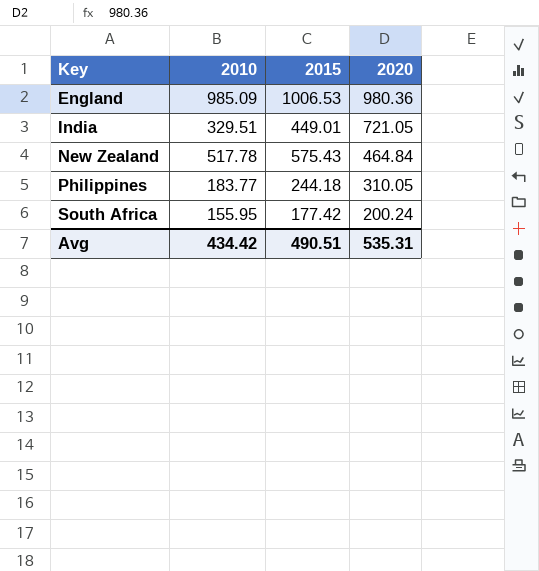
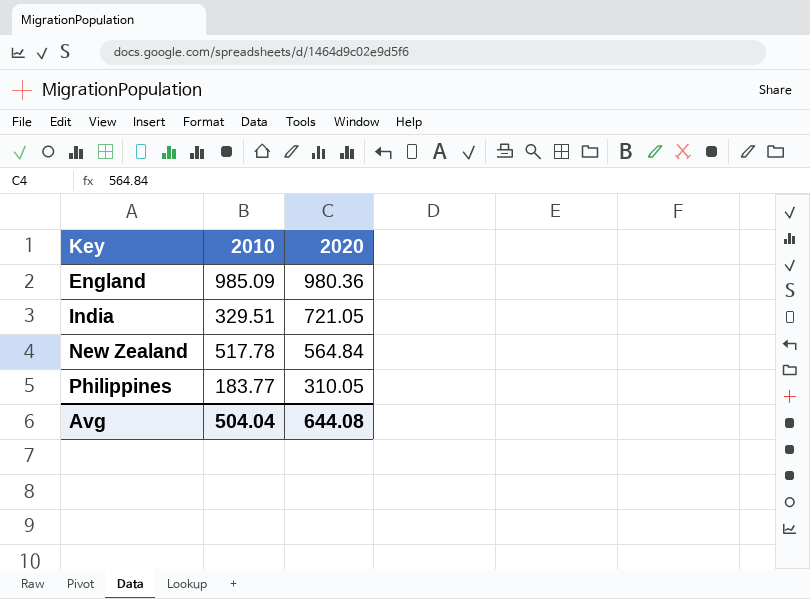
column 2015 | position: 3 -> none
row South Africa: 155.95 | 177.42 | 200.24 -> none
New Zealand | 2020: 464.84 -> 564.84
Avg | 2010: 434.42 -> 504.04
Avg | 2020: 535.31 -> 644.08

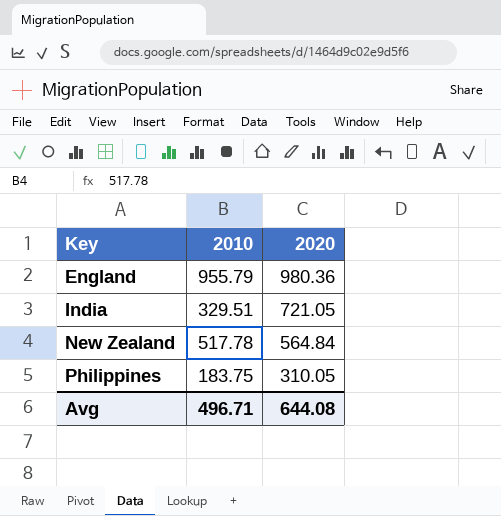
England | 2010: 985.09 -> 955.79
Philippines | 2010: 183.77 -> 183.75
Avg | 2010: 504.04 -> 496.71

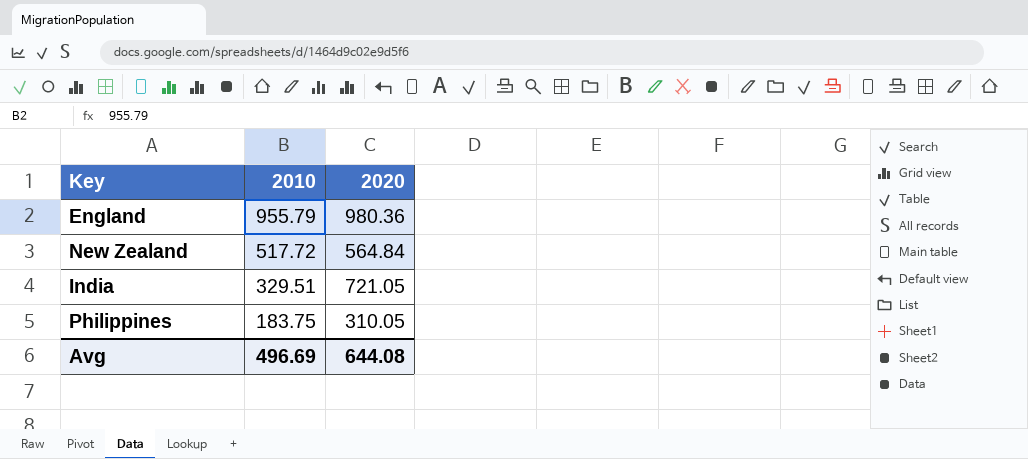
row order: Key ascending -> 2010 descending
New Zealand | 2010: 517.78 -> 517.72
Avg | 2010: 496.71 -> 496.69

